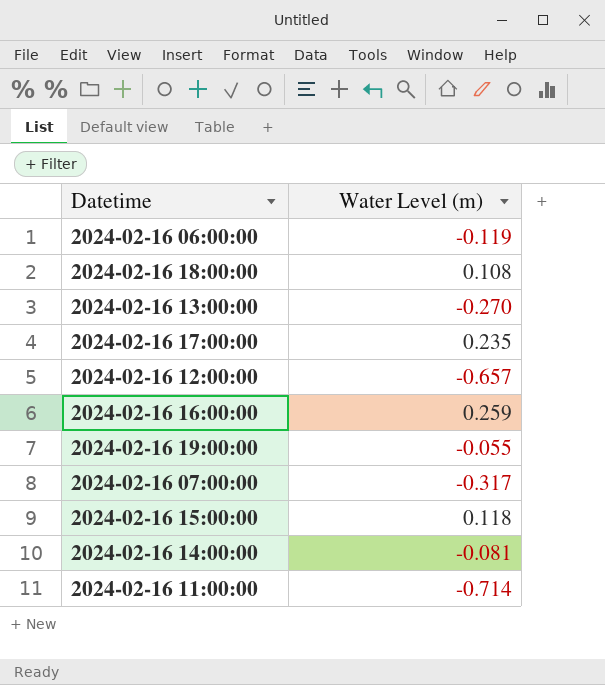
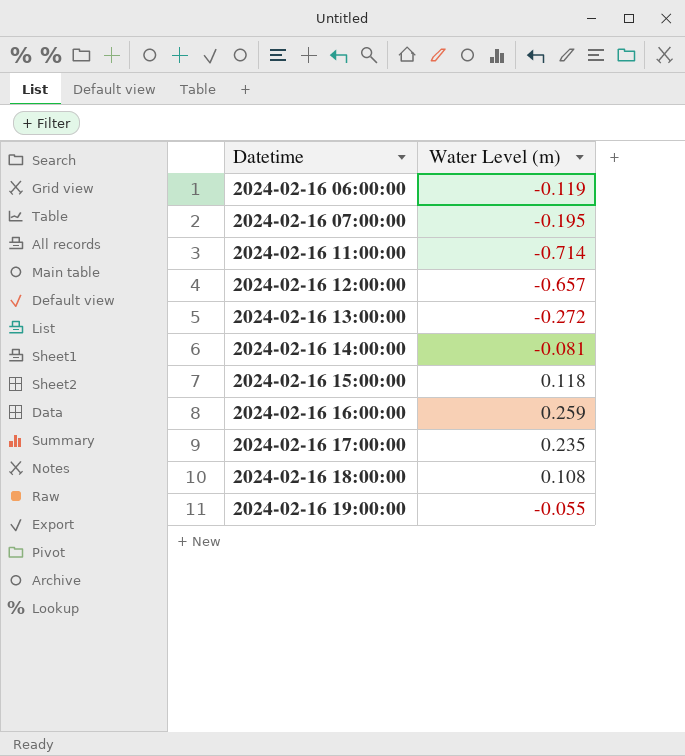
row order: none -> Datetime ascending
2024-02-16 07:00:00 | Water Level (m): -0.317 -> -0.195
2024-02-16 13:00:00 | Water Level (m): -0.270 -> -0.272

